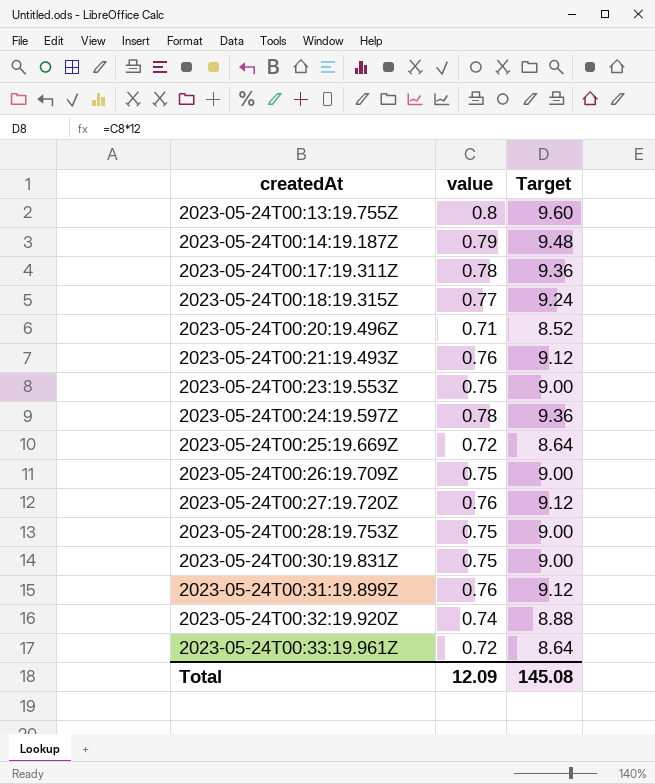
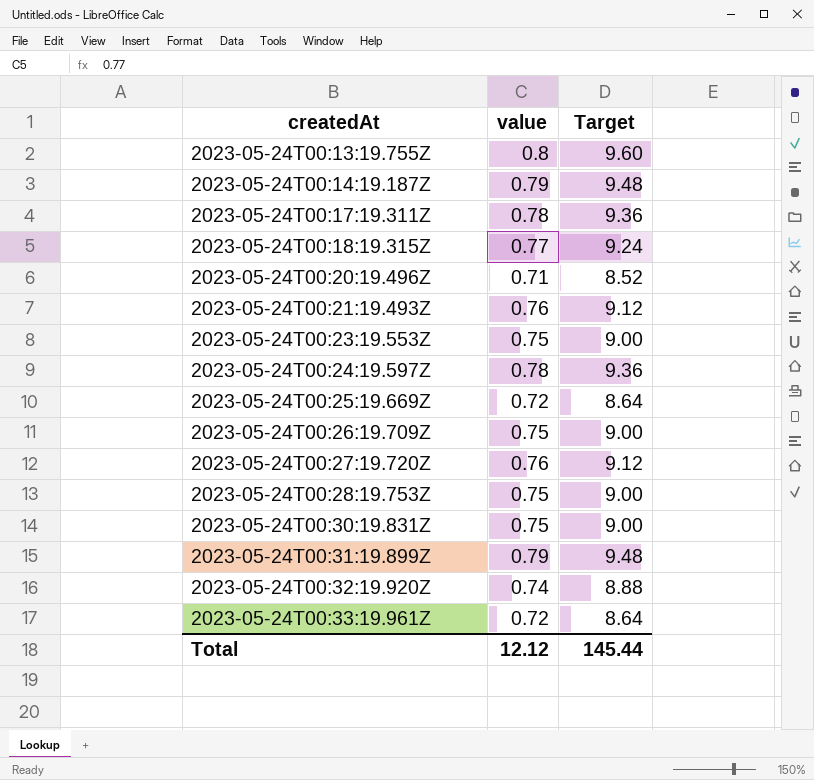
2023-05-24T00:31:19.899Z | value: 0.76 -> 0.79
2023-05-24T00:31:19.899Z | Target: 9.12 -> 9.48
Total | value: 12.09 -> 12.12
Total | Target: 145.08 -> 145.44

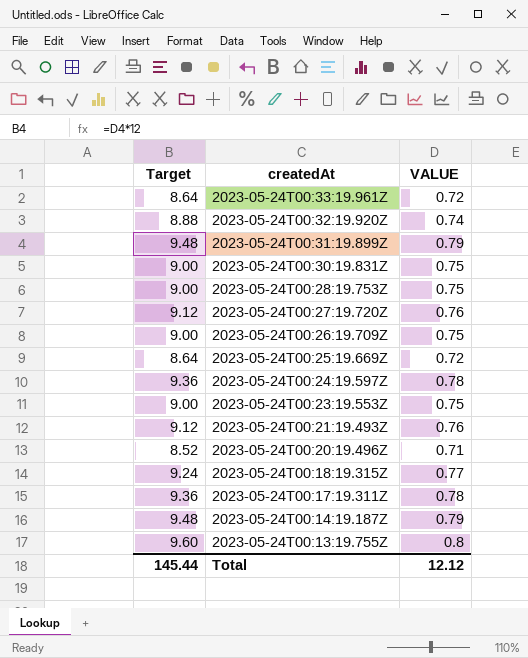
row order: createdAt ascending -> createdAt descending
column Target | position: 3 -> 1
column name: value -> VALUE

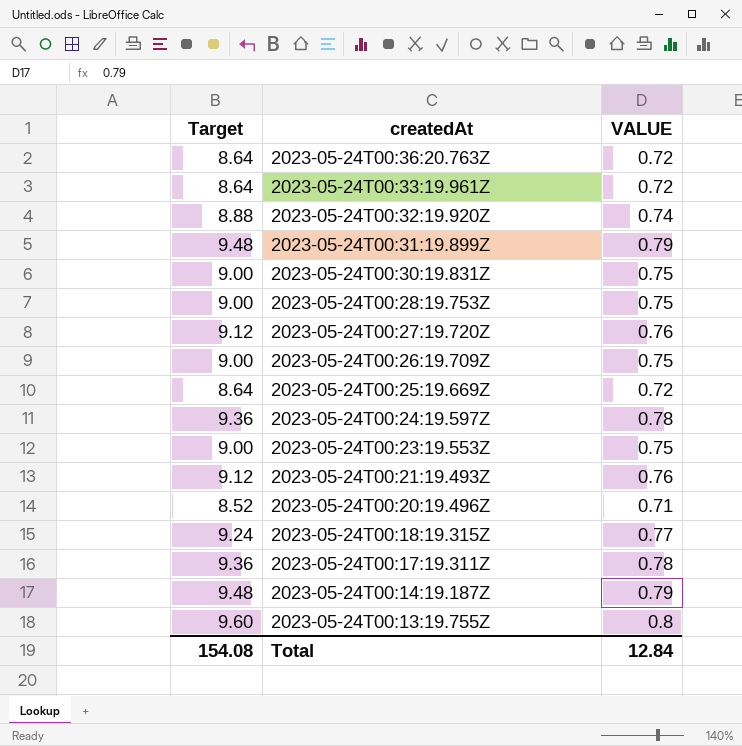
row 2023-05-24T00:36:20.763Z: none -> 8.64 | 0.72
Total | Target: 145.44 -> 154.08
Total | VALUE: 12.12 -> 12.84

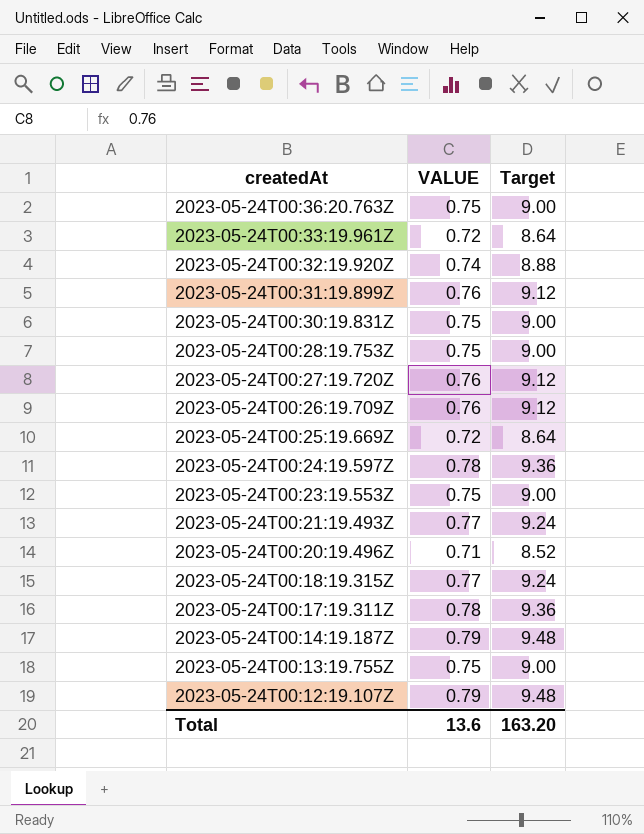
column Target | position: 1 -> 3
2023-05-24T00:36:20.763Z | VALUE: 0.72 -> 0.75
2023-05-24T00:36:20.763Z | Target: 8.64 -> 9.00
2023-05-24T00:31:19.899Z | VALUE: 0.79 -> 0.76
2023-05-24T00:31:19.899Z | Target: 9.48 -> 9.12
2023-05-24T00:26:19.709Z | VALUE: 0.75 -> 0.76
2023-05-24T00:26:19.709Z | Target: 9.00 -> 9.12
2023-05-24T00:21:19.493Z | VALUE: 0.76 -> 0.77
2023-05-24T00:21:19.493Z | Target: 9.12 -> 9.24
2023-05-24T00:13:19.755Z | VALUE: 0.8 -> 0.75
2023-05-24T00:13:19.755Z | Target: 9.60 -> 9.00
row 2023-05-24T00:12:19.107Z: none -> 0.79 | 9.48
Total | VALUE: 12.84 -> 13.6
Total | Target: 154.08 -> 163.20

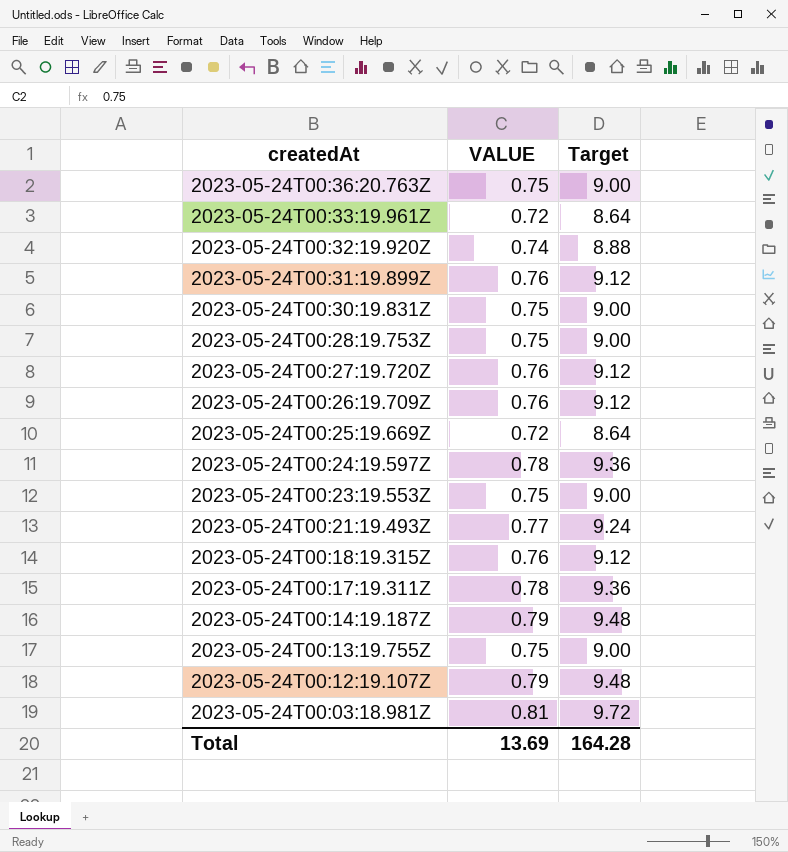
row 2023-05-24T00:20:19.496Z: 0.71 | 8.52 -> none
2023-05-24T00:18:19.315Z | VALUE: 0.77 -> 0.76
2023-05-24T00:18:19.315Z | Target: 9.24 -> 9.12
row 2023-05-24T00:03:18.981Z: none -> 0.81 | 9.72
Total | VALUE: 13.6 -> 13.69
Total | Target: 163.20 -> 164.28

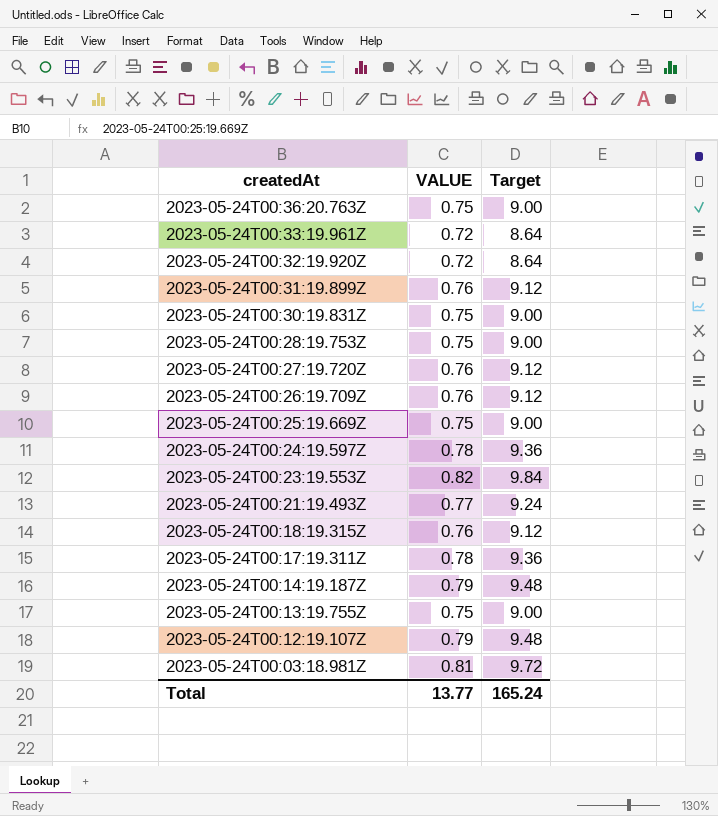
2023-05-24T00:32:19.920Z | VALUE: 0.74 -> 0.72
2023-05-24T00:32:19.920Z | Target: 8.88 -> 8.64
2023-05-24T00:25:19.669Z | VALUE: 0.72 -> 0.75
2023-05-24T00:25:19.669Z | Target: 8.64 -> 9.00
2023-05-24T00:23:19.553Z | VALUE: 0.75 -> 0.82
2023-05-24T00:23:19.553Z | Target: 9.00 -> 9.84
Total | VALUE: 13.69 -> 13.77
Total | Target: 164.28 -> 165.24

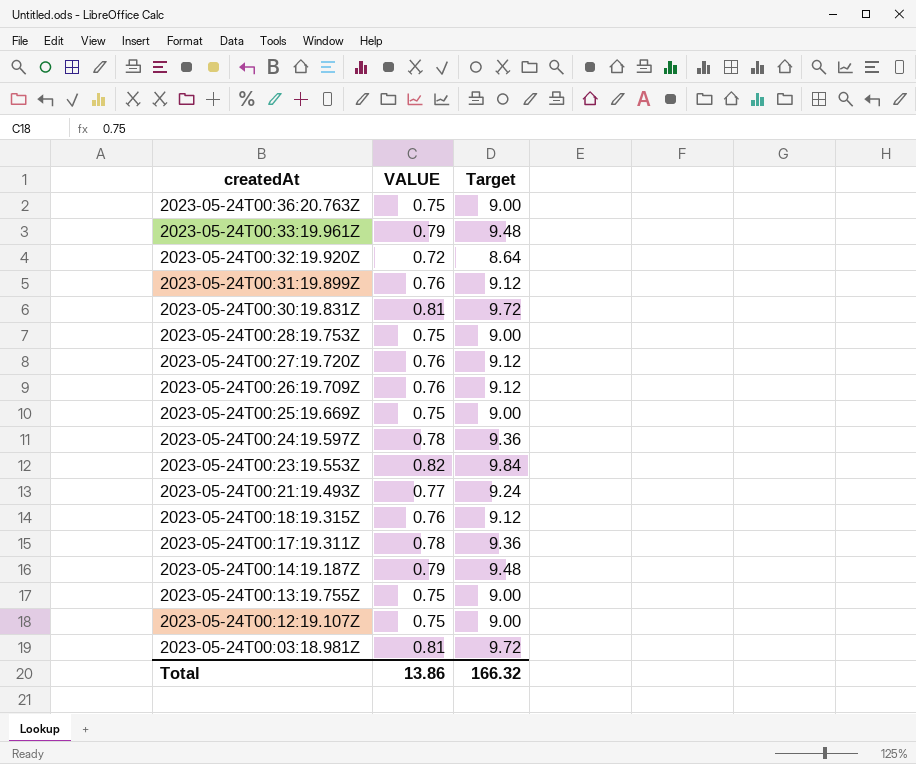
2023-05-24T00:33:19.961Z | VALUE: 0.72 -> 0.79
2023-05-24T00:33:19.961Z | Target: 8.64 -> 9.48
2023-05-24T00:30:19.831Z | VALUE: 0.75 -> 0.81
2023-05-24T00:30:19.831Z | Target: 9.00 -> 9.72
2023-05-24T00:12:19.107Z | VALUE: 0.79 -> 0.75
2023-05-24T00:12:19.107Z | Target: 9.48 -> 9.00
Total | VALUE: 13.77 -> 13.86
Total | Target: 165.24 -> 166.32

